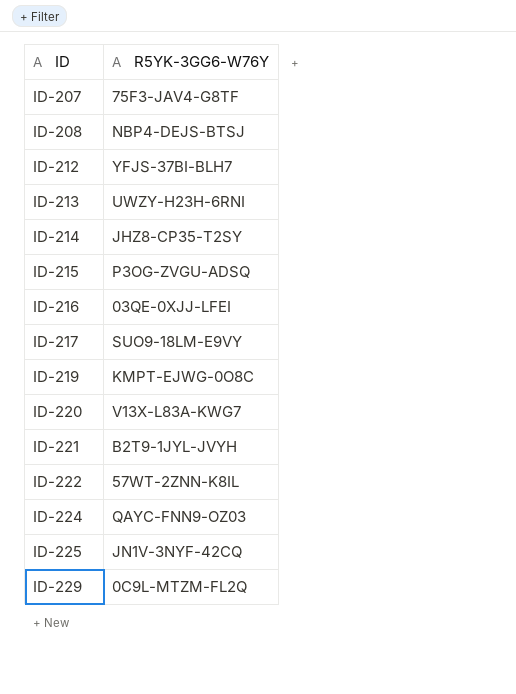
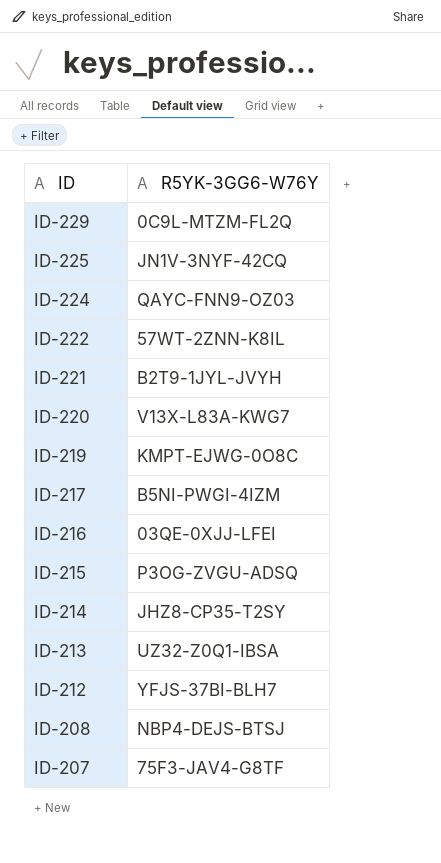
row order: ID ascending -> ID descending
ID-217 | R5YK-3GG6-W76Y: SUO9-18LM-E9VY -> B5NI-PWGI-4IZM
ID-213 | R5YK-3GG6-W76Y: UWZY-H23H-6RNI -> UZ32-Z0Q1-IBSA

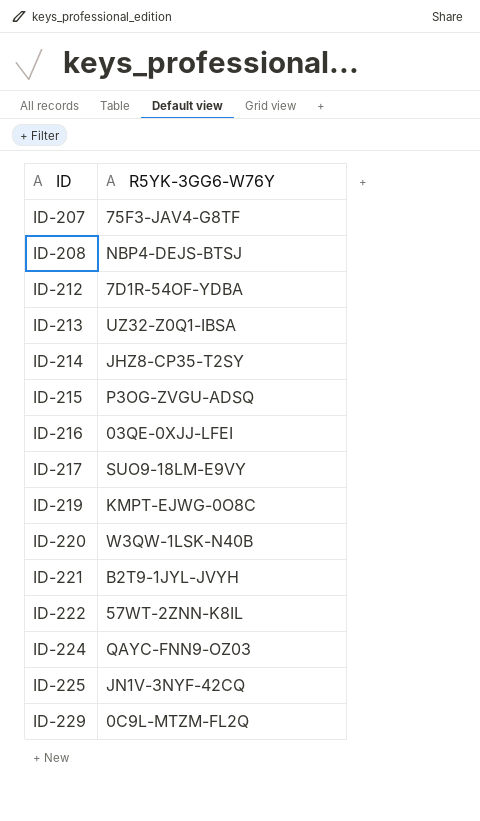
row order: ID descending -> ID ascending
ID-212 | R5YK-3GG6-W76Y: YFJS-37BI-BLH7 -> 7D1R-54OF-YDBA
ID-217 | R5YK-3GG6-W76Y: B5NI-PWGI-4IZM -> SUO9-18LM-E9VY
ID-220 | R5YK-3GG6-W76Y: V13X-L83A-KWG7 -> W3QW-1LSK-N40B

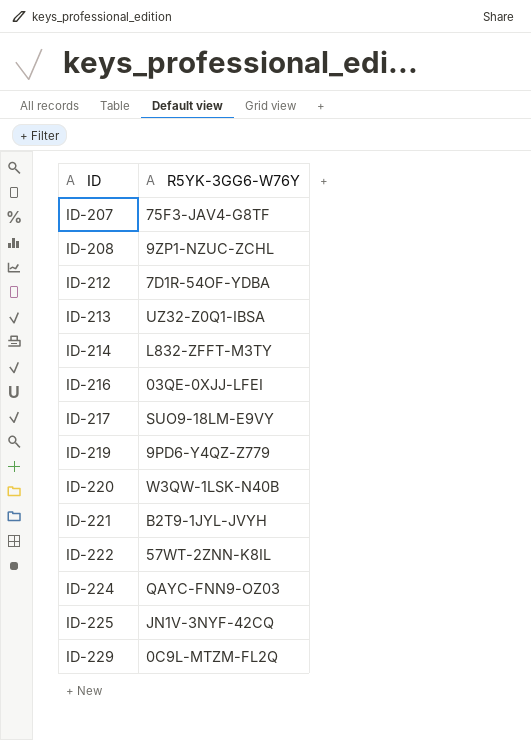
row ID-215: P3OG-ZVGU-ADSQ -> none
ID-208 | R5YK-3GG6-W76Y: NBP4-DEJS-BTSJ -> 9ZP1-NZUC-ZCHL
ID-214 | R5YK-3GG6-W76Y: JHZ8-CP35-T2SY -> L832-ZFFT-M3TY
ID-219 | R5YK-3GG6-W76Y: KMPT-EJWG-0O8C -> 9PD6-Y4QZ-Z779

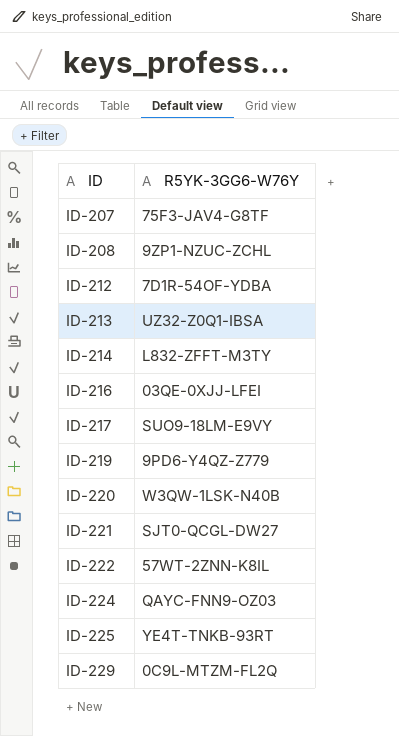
ID-221 | R5YK-3GG6-W76Y: B2T9-1JYL-JVYH -> SJT0-QCGL-DW27
ID-225 | R5YK-3GG6-W76Y: JN1V-3NYF-42CQ -> YE4T-TNKB-93RT

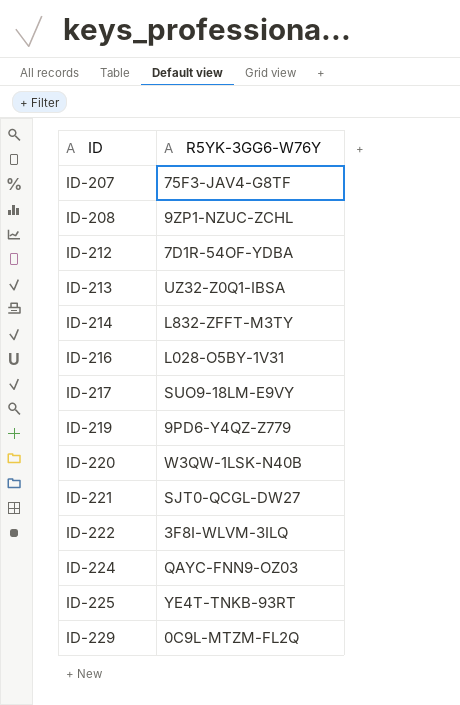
ID-216 | R5YK-3GG6-W76Y: 03QE-0XJJ-LFEI -> L028-O5BY-1V31
ID-222 | R5YK-3GG6-W76Y: 57WT-2ZNN-K8IL -> 3F8I-WLVM-3ILQ

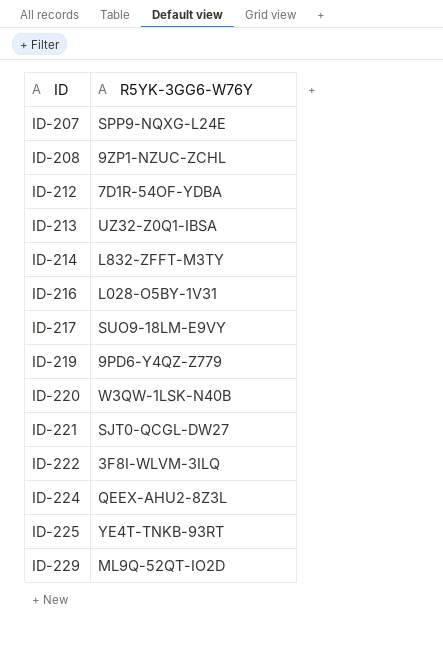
ID-207 | R5YK-3GG6-W76Y: 75F3-JAV4-G8TF -> SPP9-NQXG-L24E
ID-224 | R5YK-3GG6-W76Y: QAYC-FNN9-OZ03 -> QEEX-AHU2-8Z3L
ID-229 | R5YK-3GG6-W76Y: 0C9L-MTZM-FL2Q -> ML9Q-52QT-IO2D

